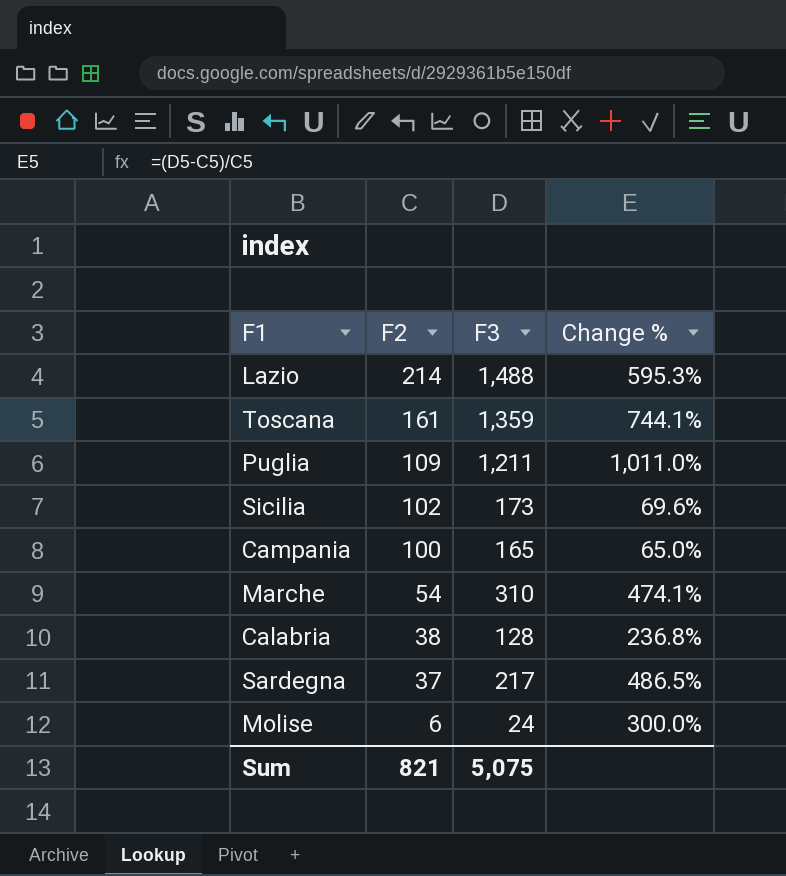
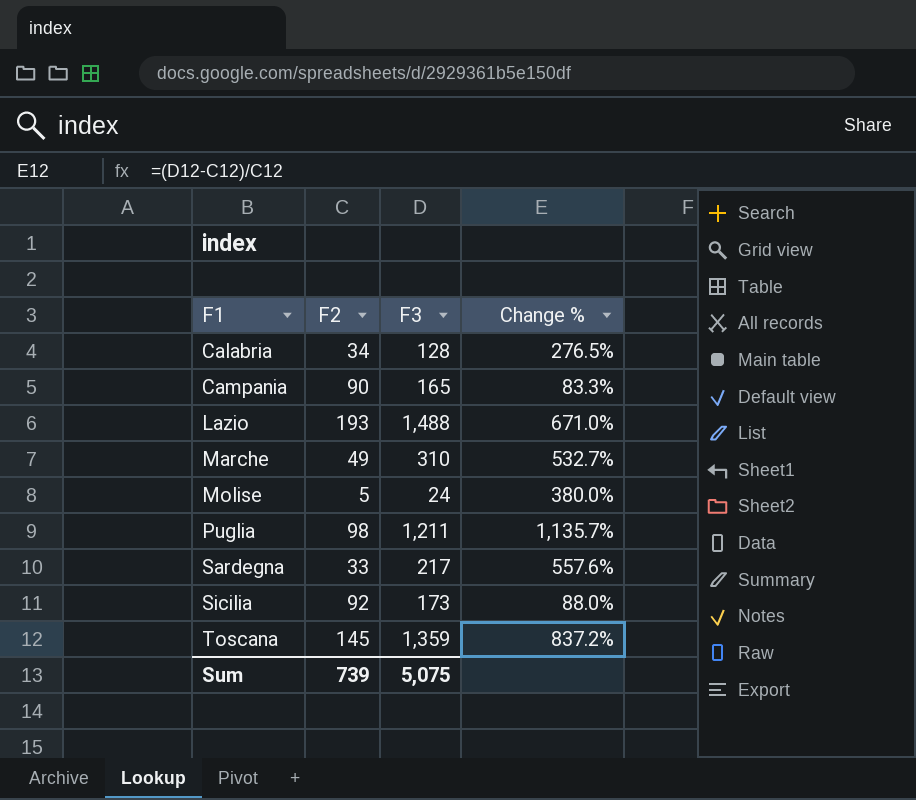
row order: F2 descending -> F1 ascending
Calabria | F2: 38 -> 34
Calabria | Change %: 236.8% -> 276.5%
Campania | F2: 100 -> 90
Campania | Change %: 65.0% -> 83.3%
Lazio | F2: 214 -> 193
Lazio | Change %: 595.3% -> 671.0%
Marche | F2: 54 -> 49
Marche | Change %: 474.1% -> 532.7%
Molise | F2: 6 -> 5
Molise | Change %: 300.0% -> 380.0%
Puglia | F2: 109 -> 98
Puglia | Change %: 1,011.0% -> 1,135.7%
Sardegna | F2: 37 -> 33
Sardegna | Change %: 486.5% -> 557.6%
Sicilia | F2: 102 -> 92
Sicilia | Change %: 69.6% -> 88.0%
Toscana | F2: 161 -> 145
Toscana | Change %: 744.1% -> 837.2%
Sum | F2: 821 -> 739

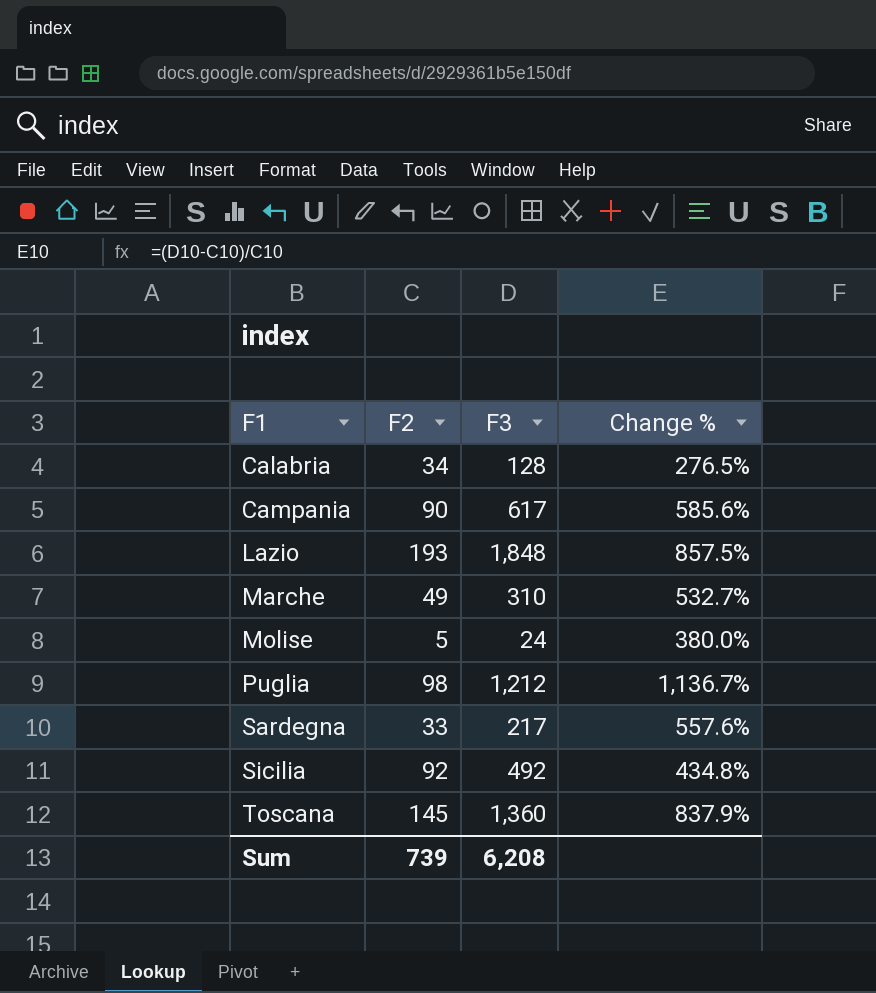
Campania | F3: 165 -> 617
Campania | Change %: 83.3% -> 585.6%
Lazio | F3: 1,488 -> 1,848
Lazio | Change %: 671.0% -> 857.5%
Puglia | F3: 1,211 -> 1,212
Puglia | Change %: 1,135.7% -> 1,136.7%
Sicilia | F3: 173 -> 492
Sicilia | Change %: 88.0% -> 434.8%
Toscana | F3: 1,359 -> 1,360
Toscana | Change %: 837.2% -> 837.9%
Sum | F3: 5,075 -> 6,208

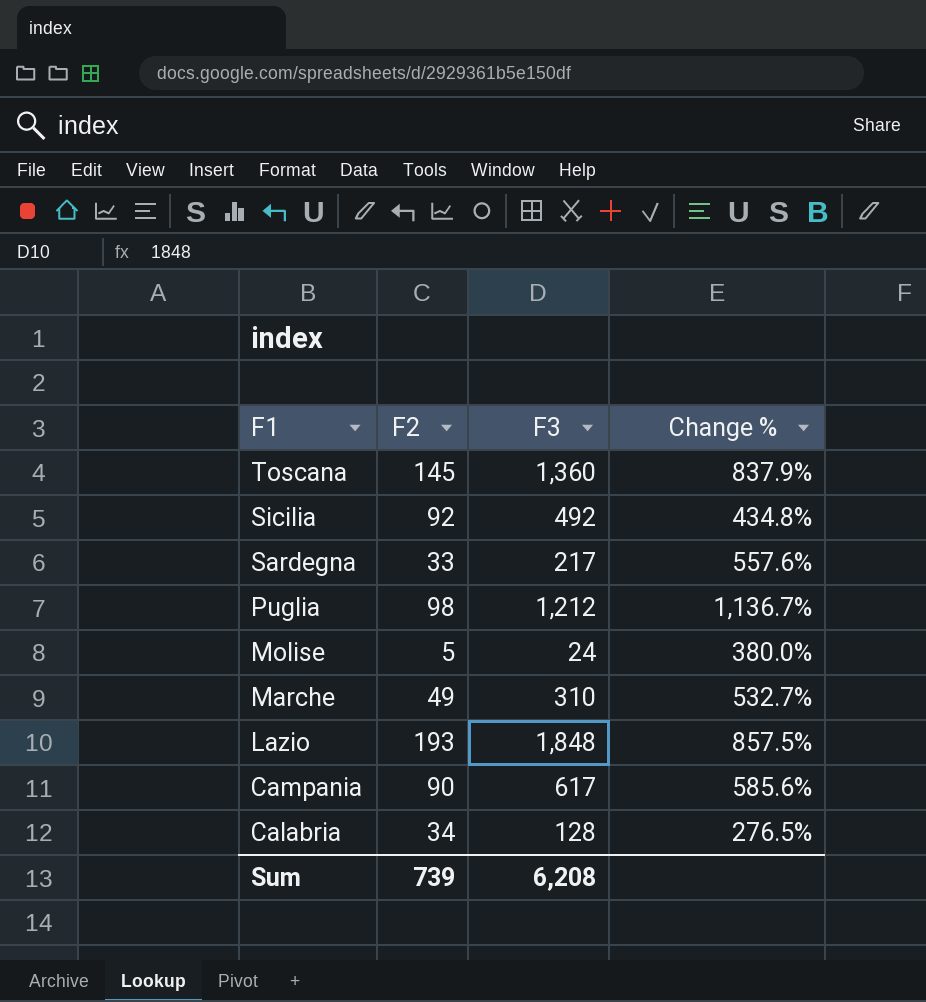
row order: F1 ascending -> F1 descending

